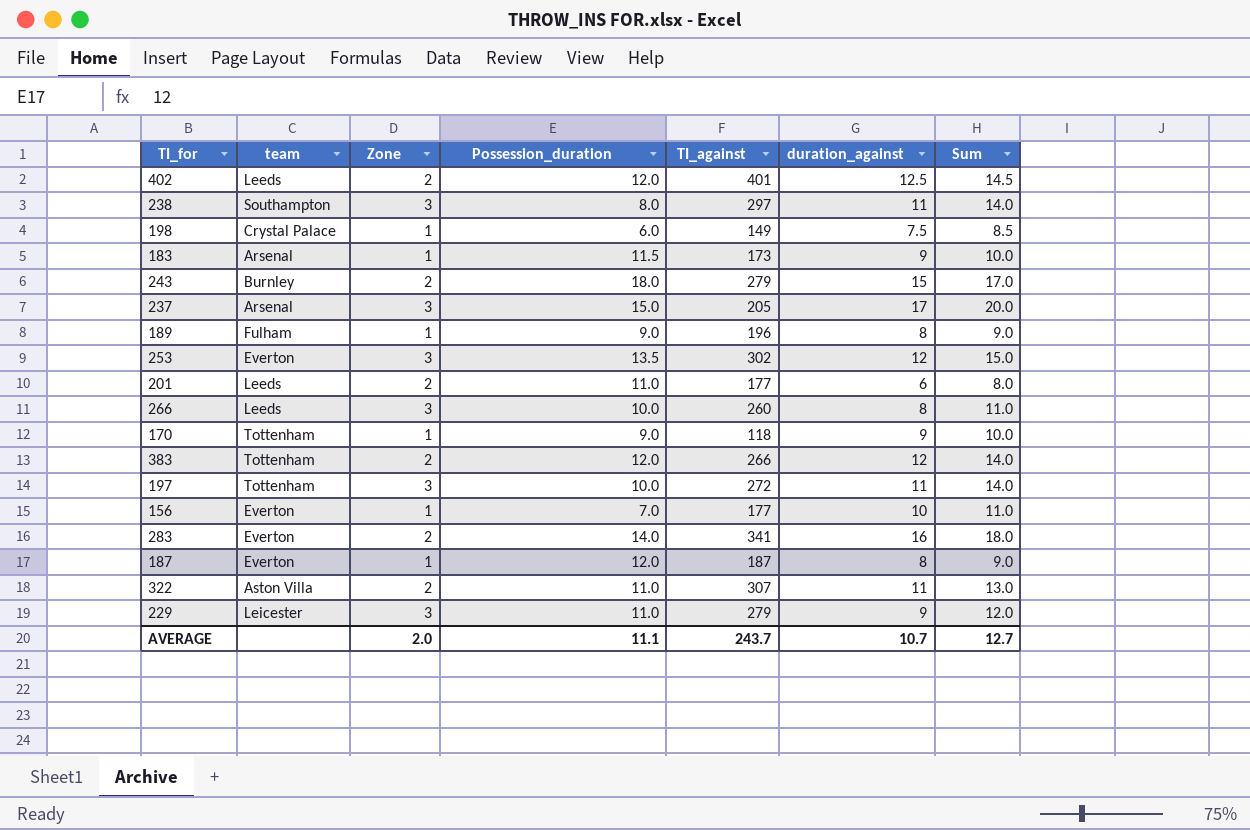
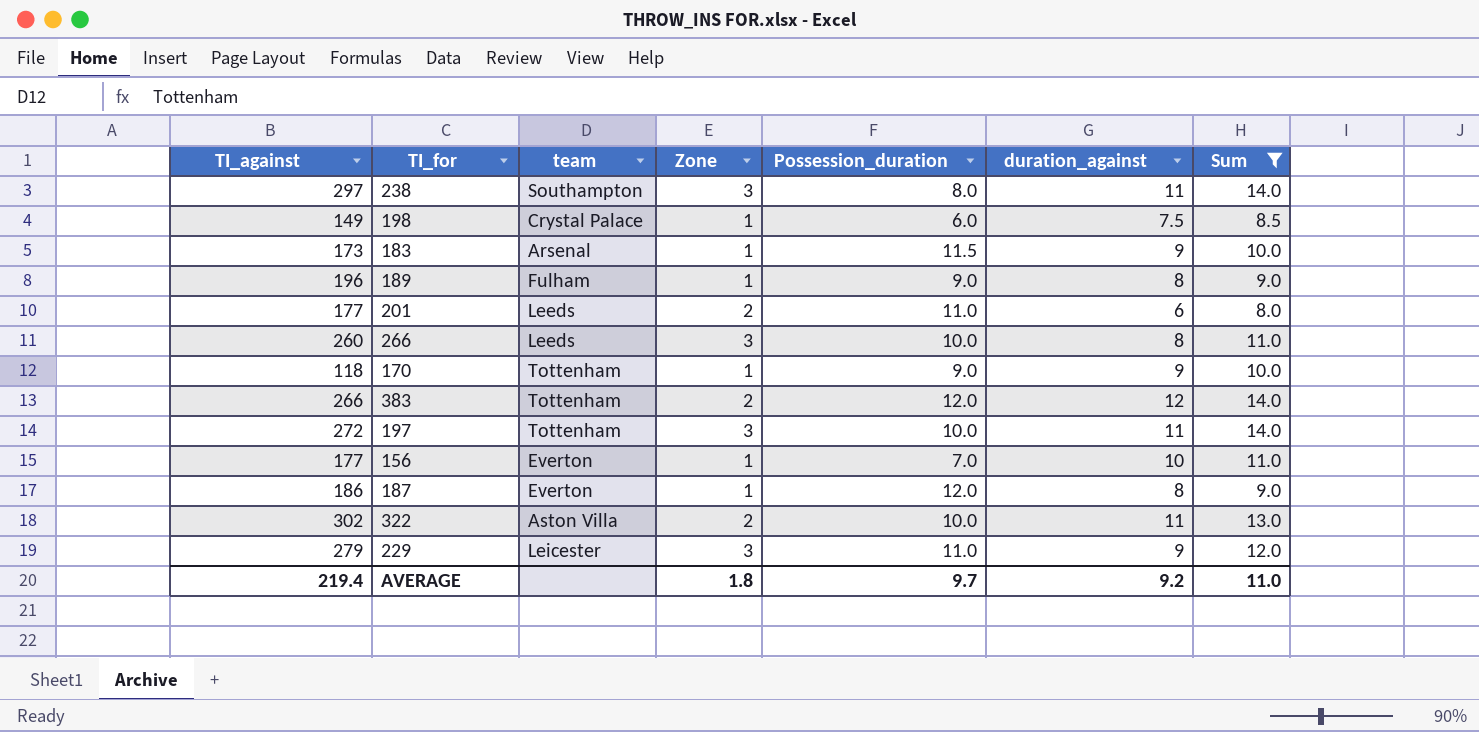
filter: none -> Sum <= 14.0
column TI_against | position: 5 -> 1
187 | TI_against: 187 -> 186
322 | TI_against: 307 -> 302
322 | Possession_duration: 11.0 -> 10.0
AVERAGE | TI_against: 243.7 -> 219.4
AVERAGE | Zone: 2.0 -> 1.8
AVERAGE | Possession_duration: 11.1 -> 9.7
AVERAGE | duration_against: 10.7 -> 9.2
AVERAGE | Sum: 12.7 -> 11.0

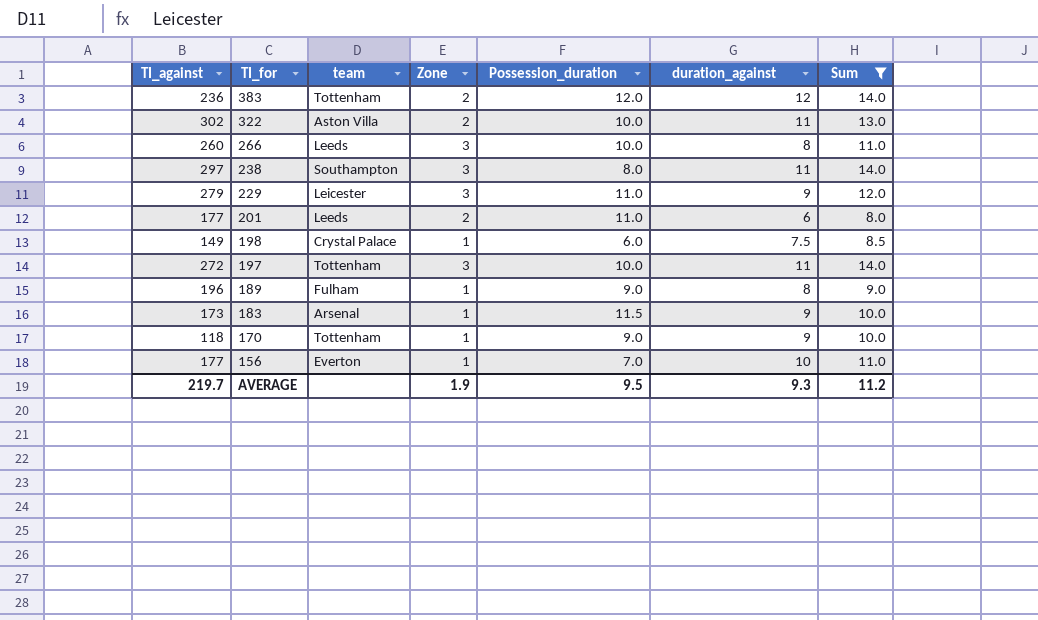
row order: none -> TI_for descending
row 187: 186 | Everton | 1 | 12.0 | 8 | 9.0 -> none
383 | TI_against: 266 -> 236
AVERAGE | TI_against: 219.4 -> 219.7
AVERAGE | Zone: 1.8 -> 1.9
AVERAGE | Possession_duration: 9.7 -> 9.5
AVERAGE | duration_against: 9.2 -> 9.3
AVERAGE | Sum: 11.0 -> 11.2

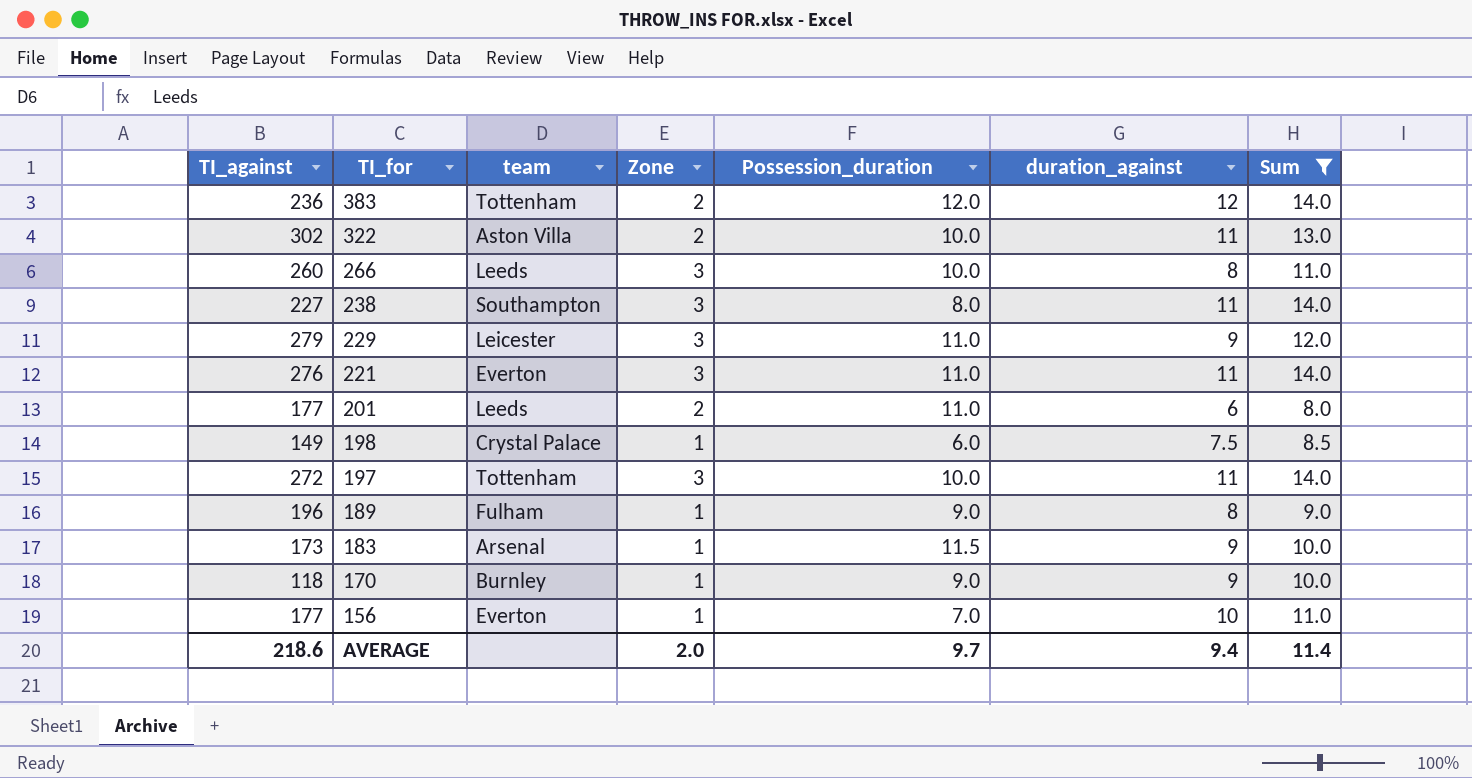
238 | TI_against: 297 -> 227
row 221: none -> 276 | Everton | 3 | 11.0 | 11 | 14.0
170 | team: Tottenham -> Burnley
AVERAGE | TI_against: 219.7 -> 218.6
AVERAGE | Zone: 1.9 -> 2.0
AVERAGE | Possession_duration: 9.5 -> 9.7
AVERAGE | duration_against: 9.3 -> 9.4
AVERAGE | Sum: 11.2 -> 11.4

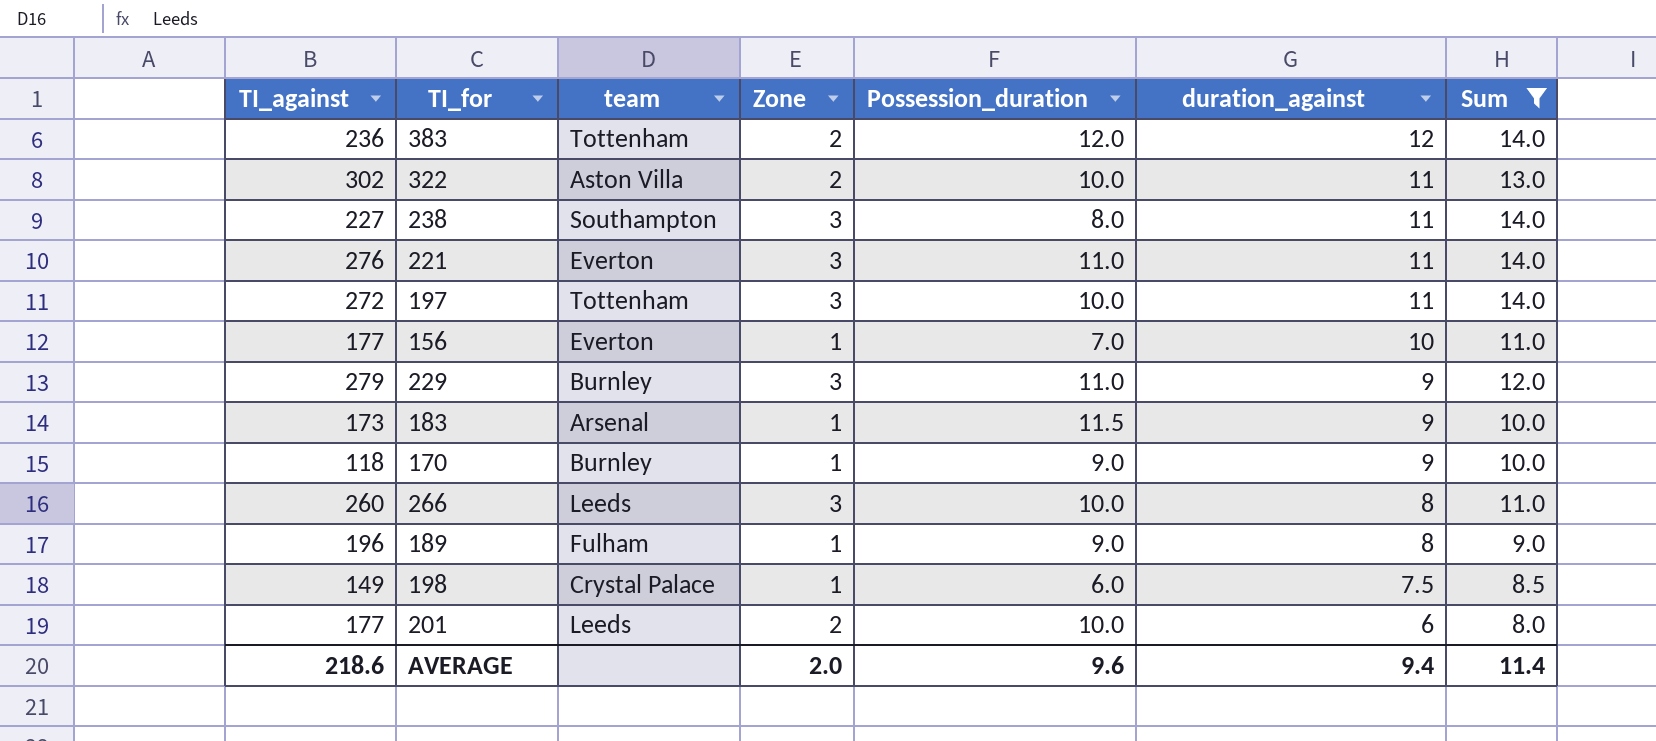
row order: TI_for descending -> duration_against descending
229 | team: Leicester -> Burnley
201 | Possession_duration: 11.0 -> 10.0
AVERAGE | Possession_duration: 9.7 -> 9.6

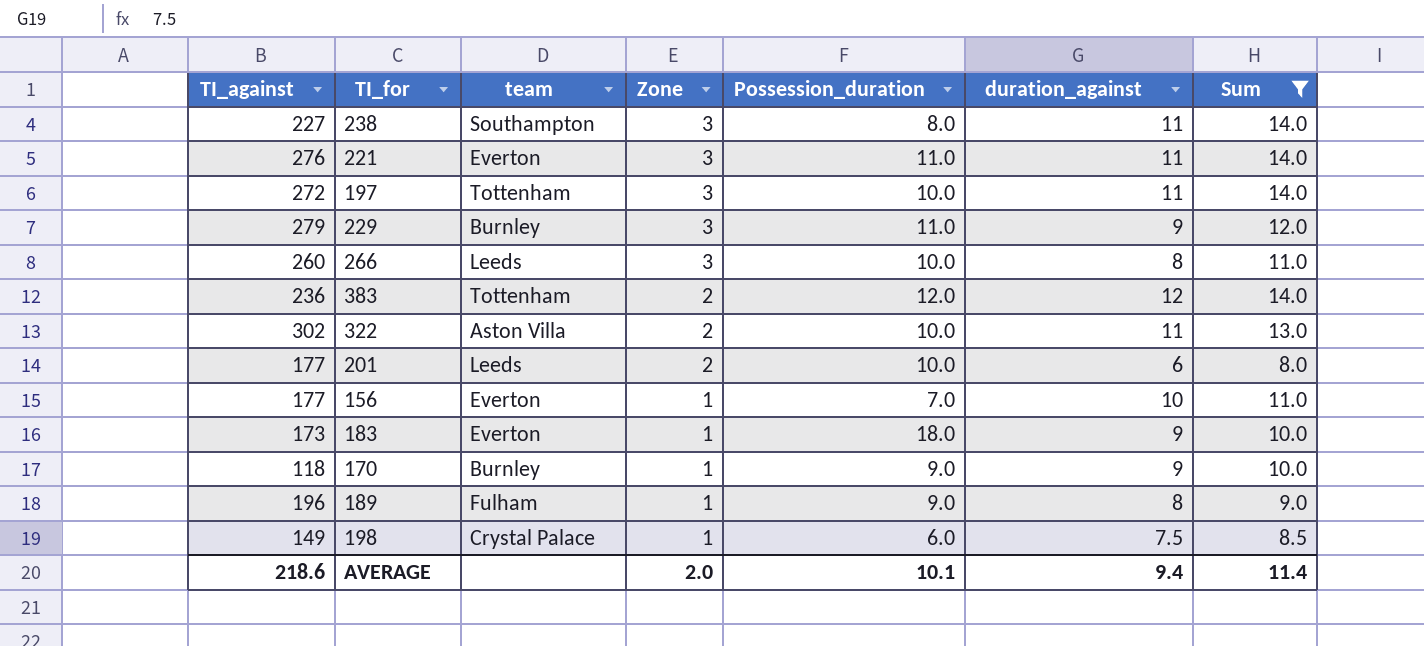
row order: duration_against descending -> Zone descending
183 | team: Arsenal -> Everton
183 | Possession_duration: 11.5 -> 18.0
AVERAGE | Possession_duration: 9.6 -> 10.1

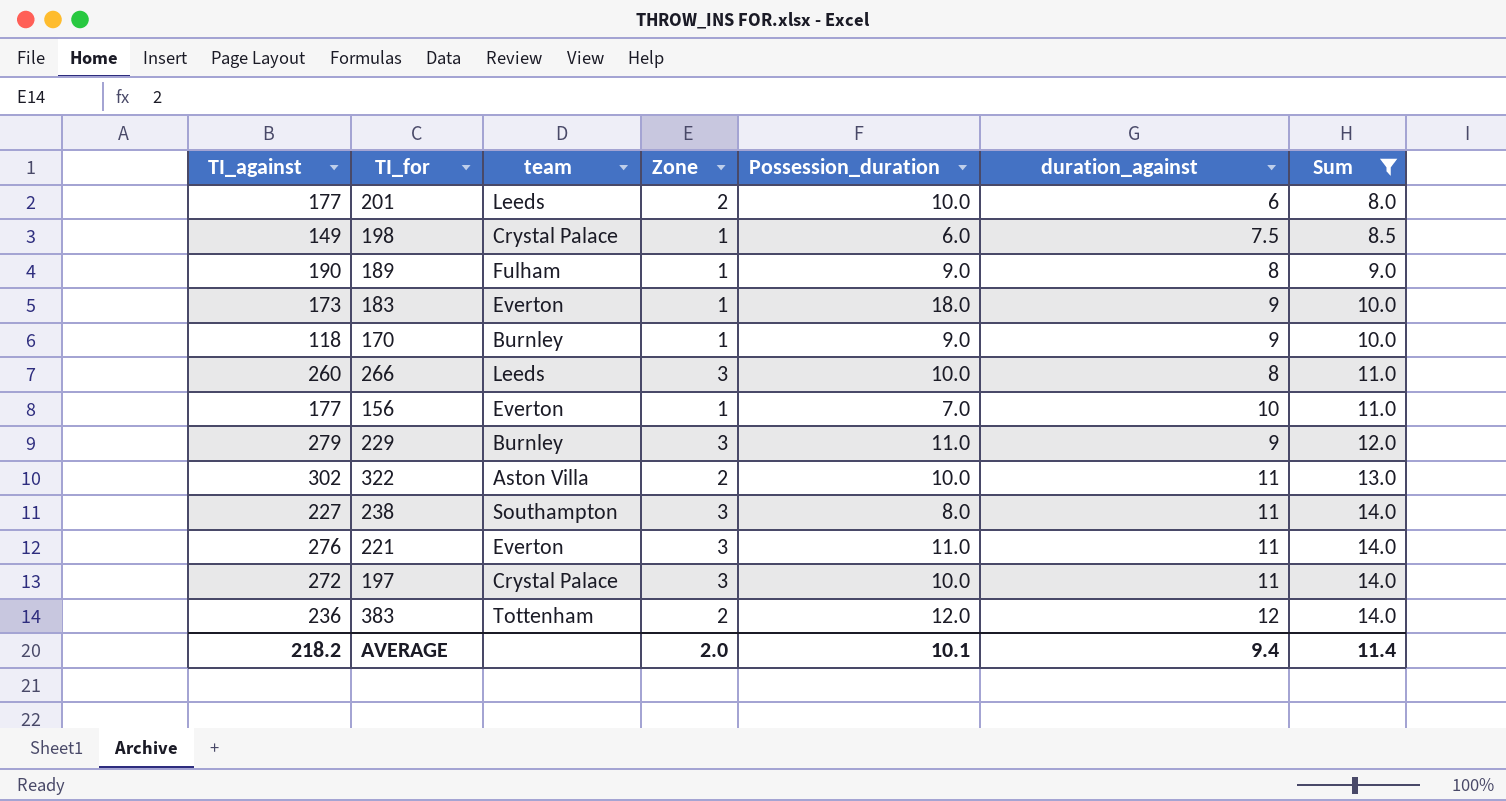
row order: Zone descending -> Sum ascending
189 | TI_against: 196 -> 190
197 | team: Tottenham -> Crystal Palace
AVERAGE | TI_against: 218.6 -> 218.2

